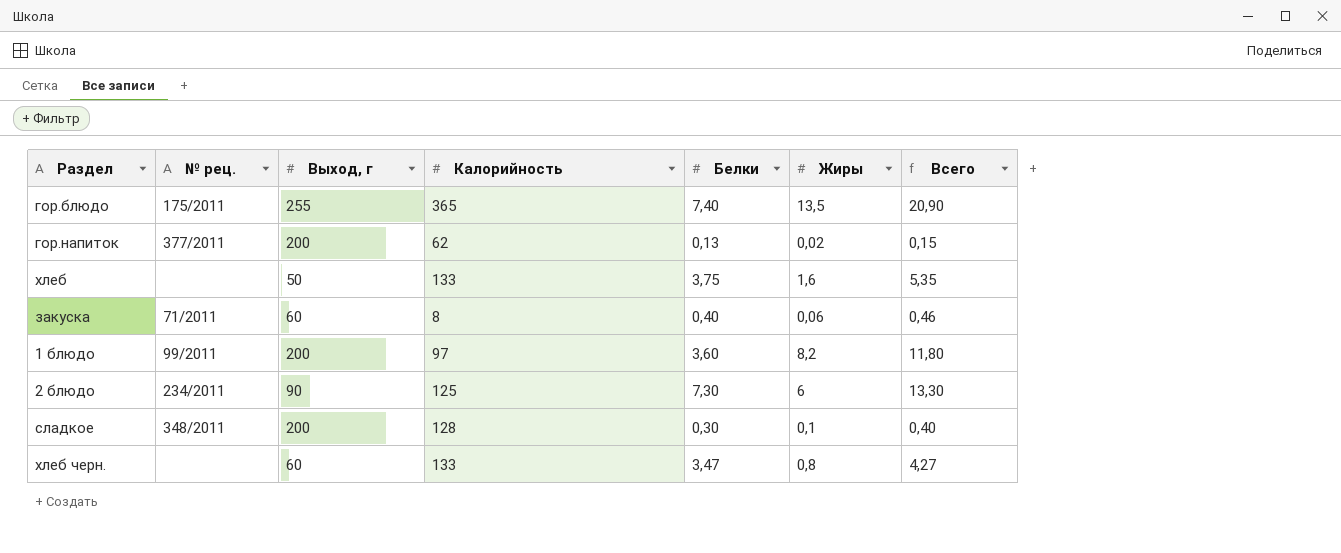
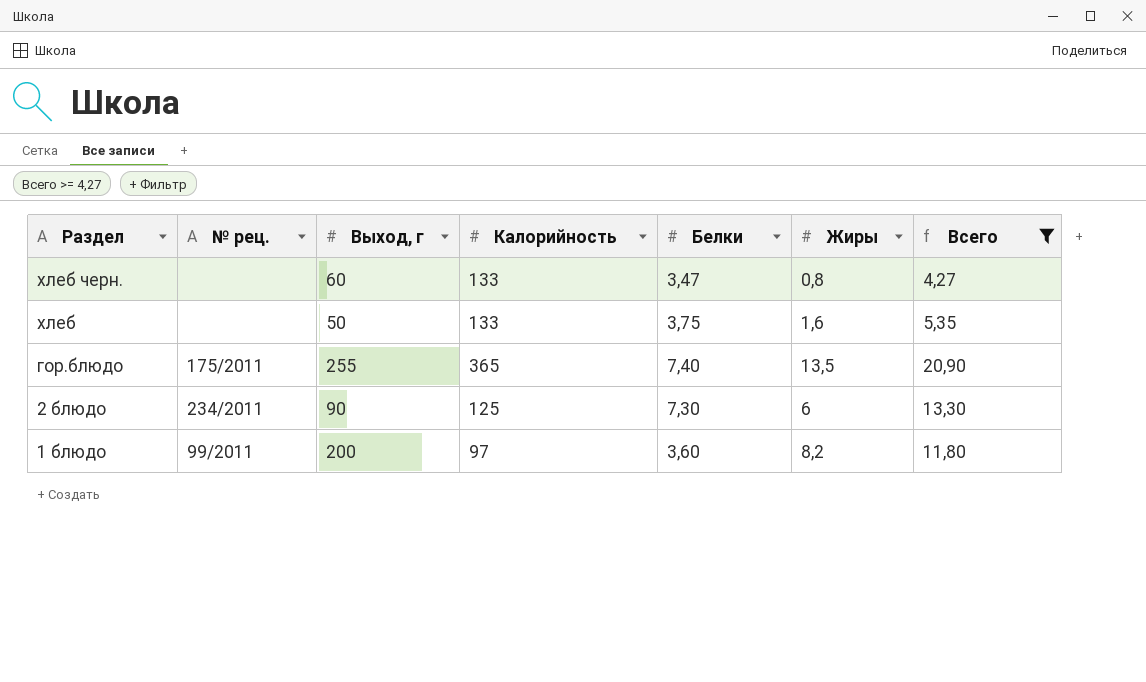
filter: none -> Всего >= 4,27
row order: none -> Раздел descending

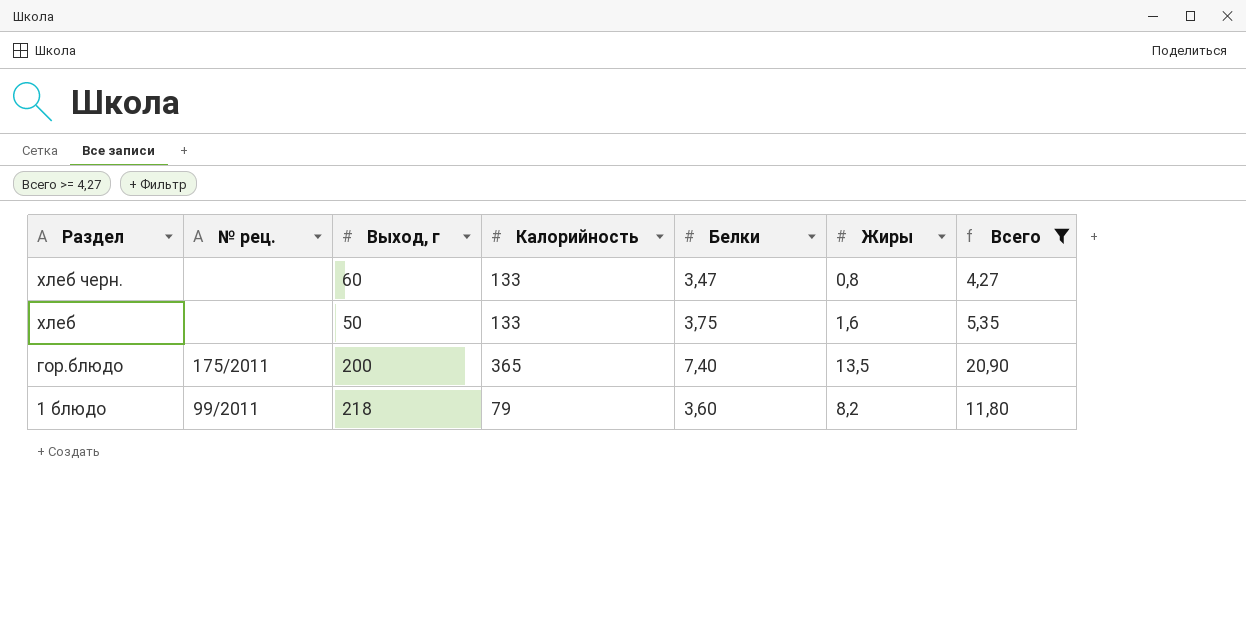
row 2 блюдо: 234/2011 | 90 | 125 | 7,30 | 6 | 13,30 -> none
гор.блюдо | Выход, г: 255 -> 200
1 блюдо | Выход, г: 200 -> 218
1 блюдо | Калорийность: 97 -> 79

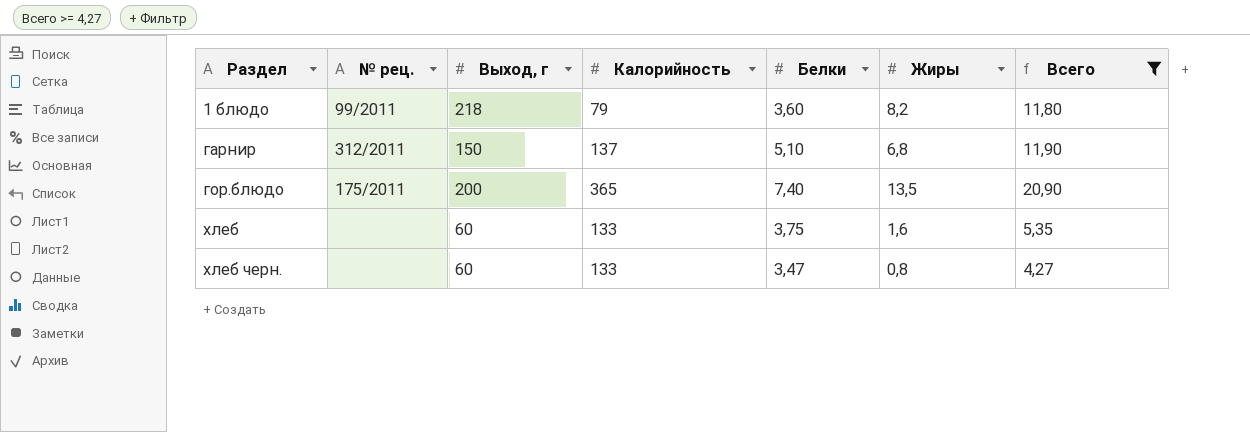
row order: Раздел descending -> Раздел ascending
row гарнир: none -> 312/2011 | 150 | 137 | 5,10 | 6,8 | 11,90
хлеб | Выход, г: 50 -> 60

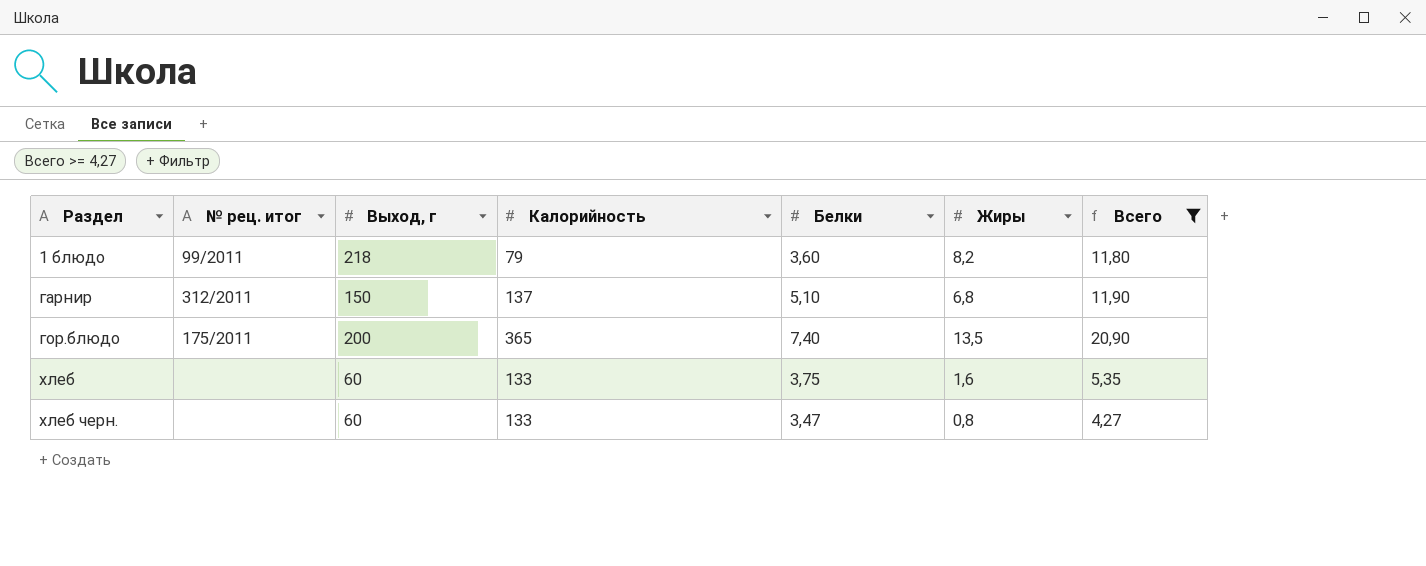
column name: № рец. -> № рец. итог

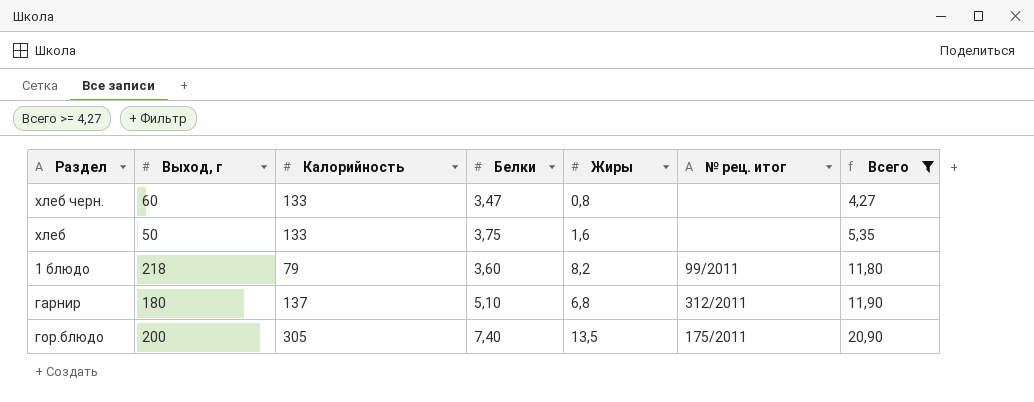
row order: Раздел ascending -> Всего ascending
column № рец. итог | position: 2 -> 6
хлеб | Выход, г: 60 -> 50
гарнир | Выход, г: 150 -> 180
гор.блюдо | Калорийность: 365 -> 305

